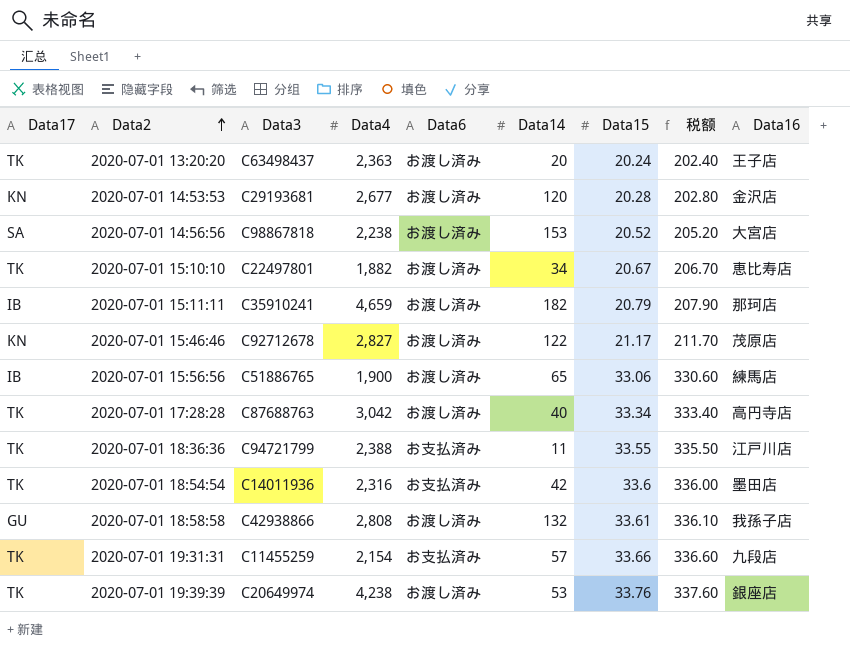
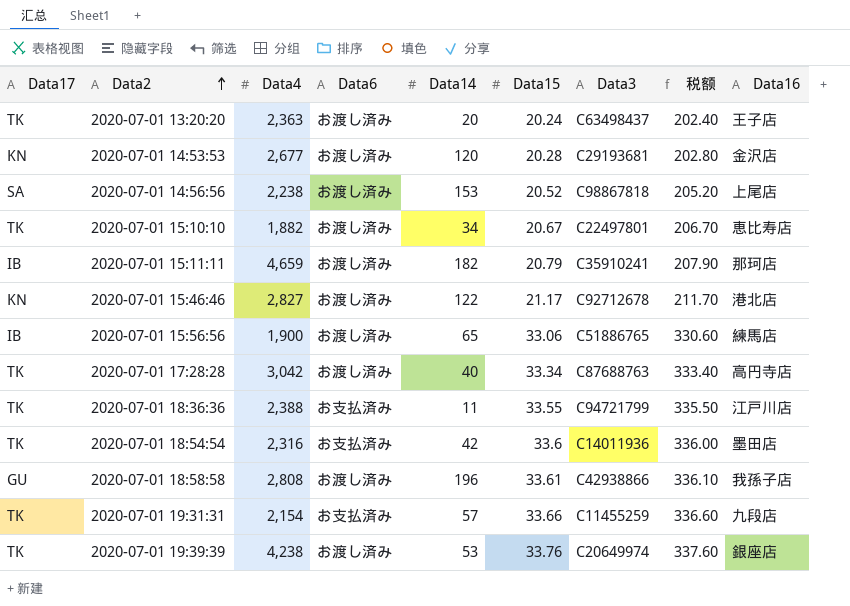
column Data3 | position: 3 -> 7
2020-07-01 14:56:56 | Data16: 大宮店 -> 上尾店
2020-07-01 15:46:46 | Data16: 茂原店 -> 港北店
2020-07-01 18:58:58 | Data14: 132 -> 196

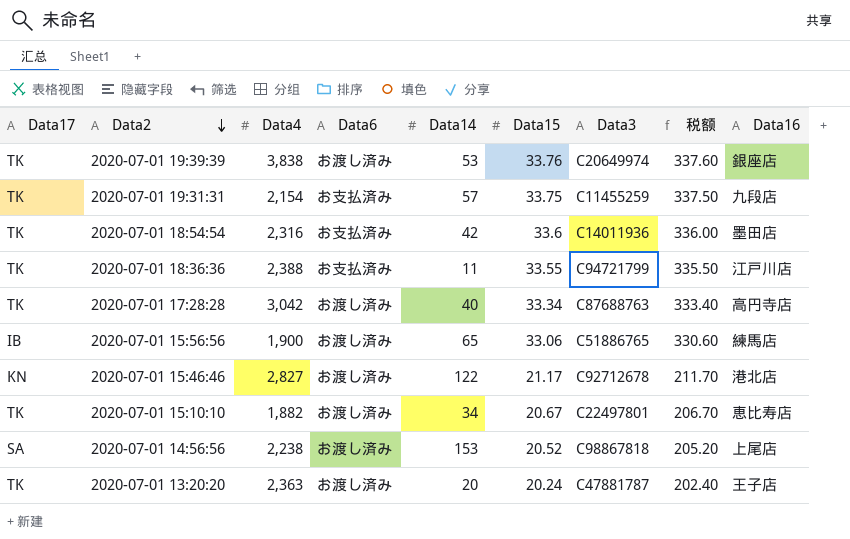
row order: Data2 ascending -> Data2 descending
row 2020-07-01 14:53:53: KN | 2,677 | お渡し済み | 120 | 20.28 | C29193681 | 202.80 | 金沢店 -> none
row 2020-07-01 15:11:11: IB | 4,659 | お渡し済み | 182 | 20.79 | C35910241 | 207.90 | 那珂店 -> none
row 2020-07-01 18:58:58: GU | 2,808 | お渡し済み | 196 | 33.61 | C42938866 | 336.10 | 我孫子店 -> none
2020-07-01 19:39:39 | Data4: 4,238 -> 3,838
2020-07-01 19:31:31 | Data15: 33.66 -> 33.75
2020-07-01 19:31:31 | 税额: 336.60 -> 337.50
2020-07-01 13:20:20 | Data3: C63498437 -> C47881787

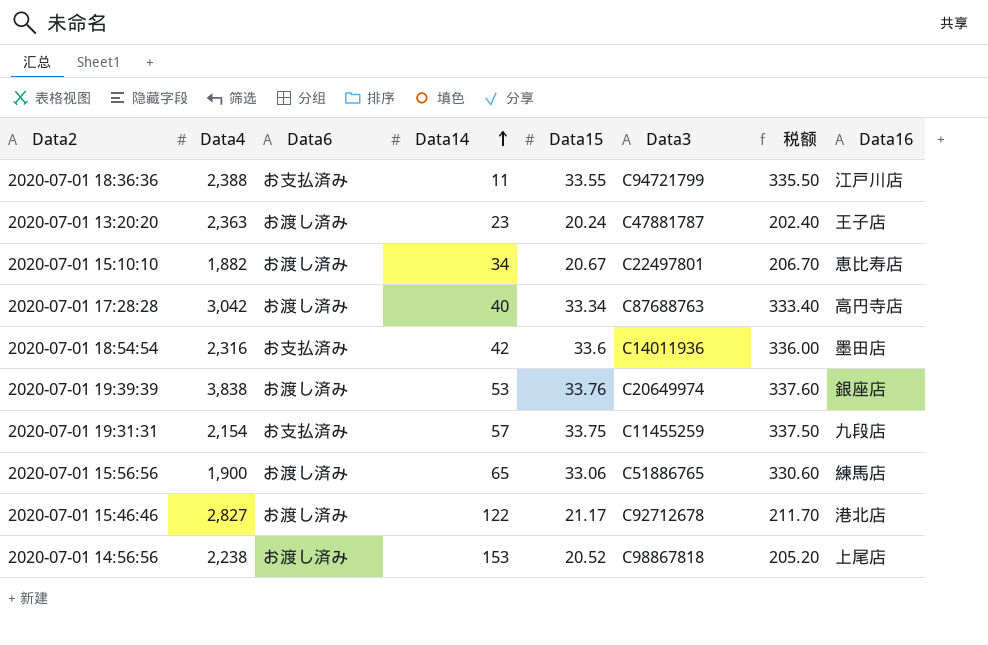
row order: Data2 descending -> Data14 ascending
column Data17 | position: 1 -> none
2020-07-01 13:20:20 | Data14: 20 -> 23

